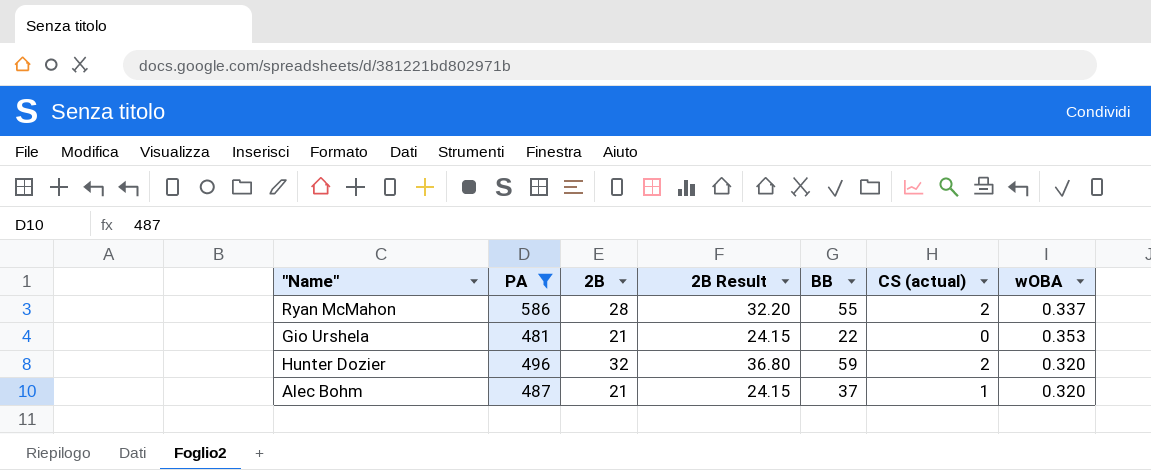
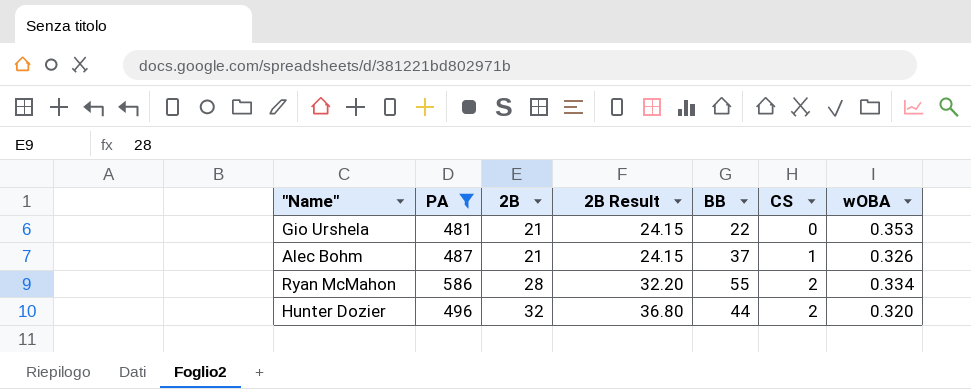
row order: none -> 2B ascending
column name: CS (actual) -> CS
Alec Bohm | wOBA: 0.320 -> 0.326
Ryan McMahon | wOBA: 0.337 -> 0.334
Hunter Dozier | BB: 59 -> 44

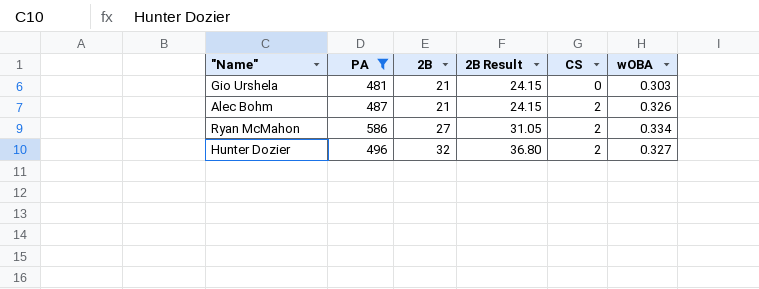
column BB | position: 5 -> none
Gio Urshela | wOBA: 0.353 -> 0.303
Alec Bohm | CS: 1 -> 2
Ryan McMahon | 2B: 28 -> 27
Ryan McMahon | 2B Result: 32.20 -> 31.05
Hunter Dozier | wOBA: 0.320 -> 0.327

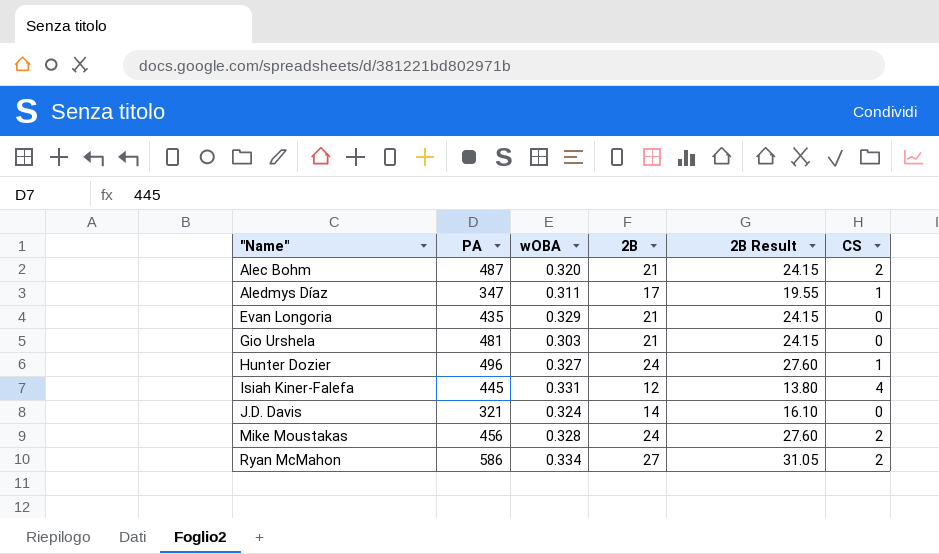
filter: PA >= 481 -> none
row order: 2B ascending -> "Name" ascending
column wOBA | position: 6 -> 3
Alec Bohm | wOBA: 0.326 -> 0.320
Hunter Dozier | 2B: 32 -> 24
Hunter Dozier | 2B Result: 36.80 -> 27.60
Hunter Dozier | CS: 2 -> 1

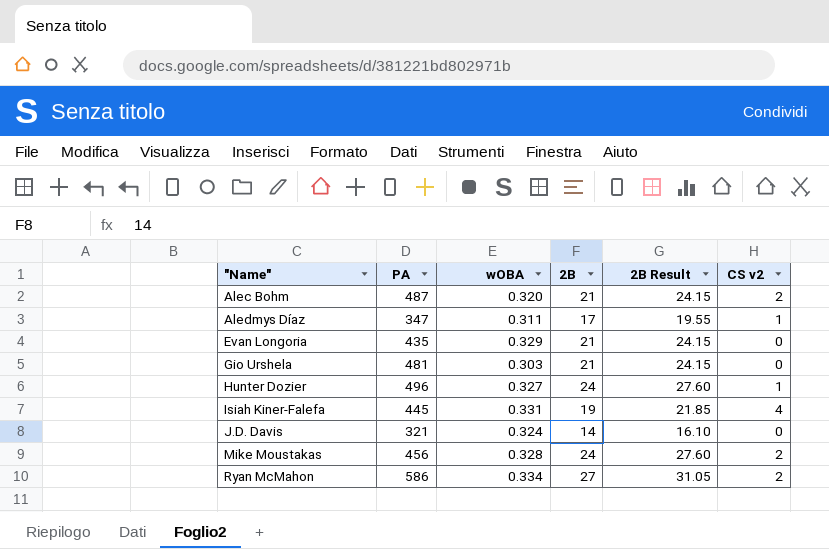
column name: CS -> CS v2
Isiah Kiner-Falefa | 2B: 12 -> 19
Isiah Kiner-Falefa | 2B Result: 13.80 -> 21.85

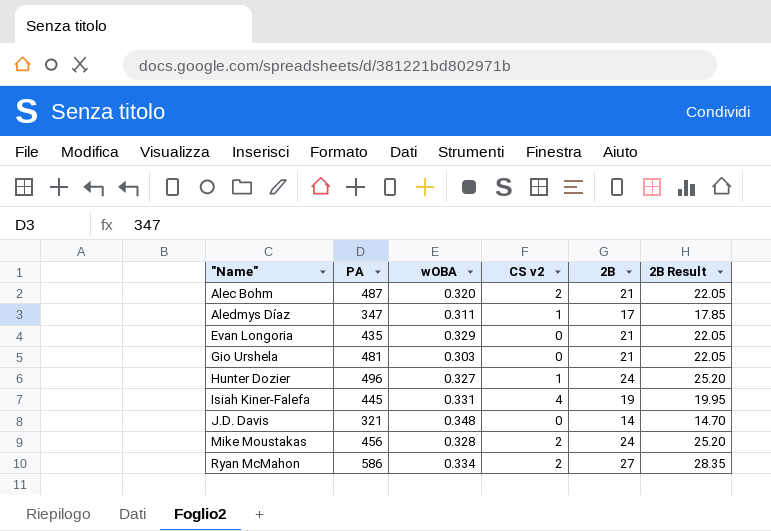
column CS v2 | position: 6 -> 4
column 2B Result | formula: [2B] * 1.15 -> [2B] * 1.05
J.D. Davis | wOBA: 0.324 -> 0.348

